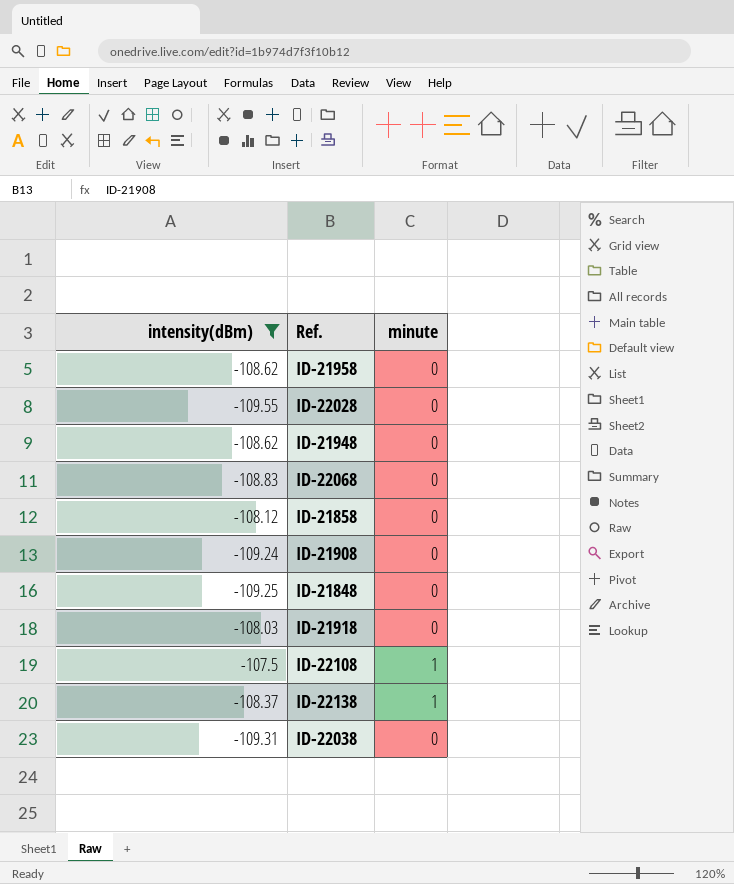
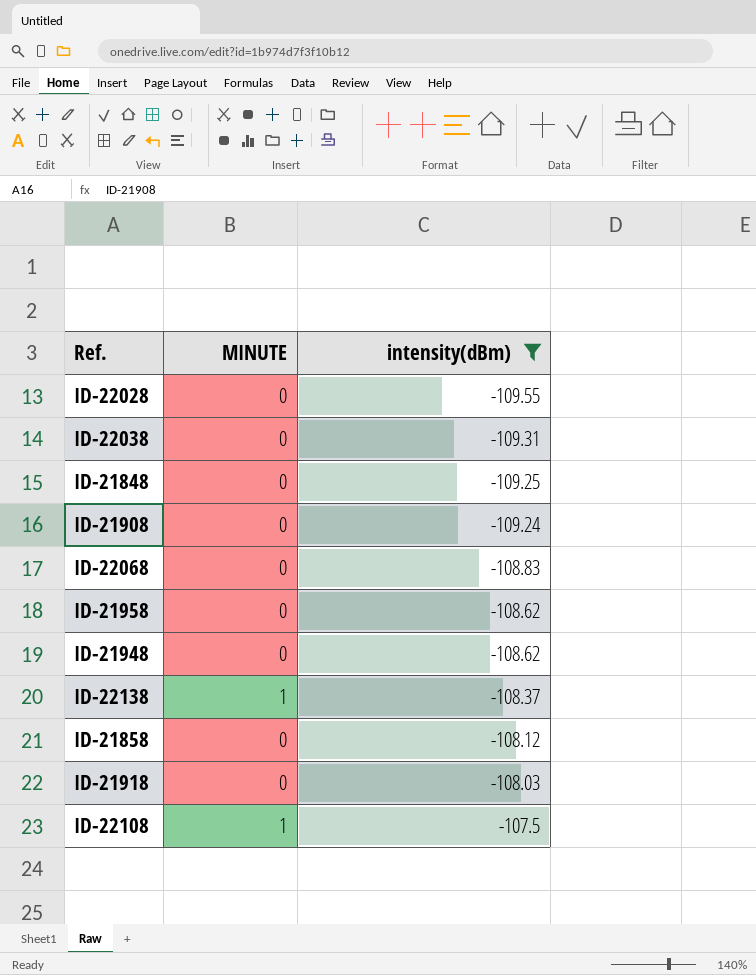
row order: none -> intensity(dBm) ascending
column name: minute -> MINUTE
column intensity(dBm) | position: 1 -> 3

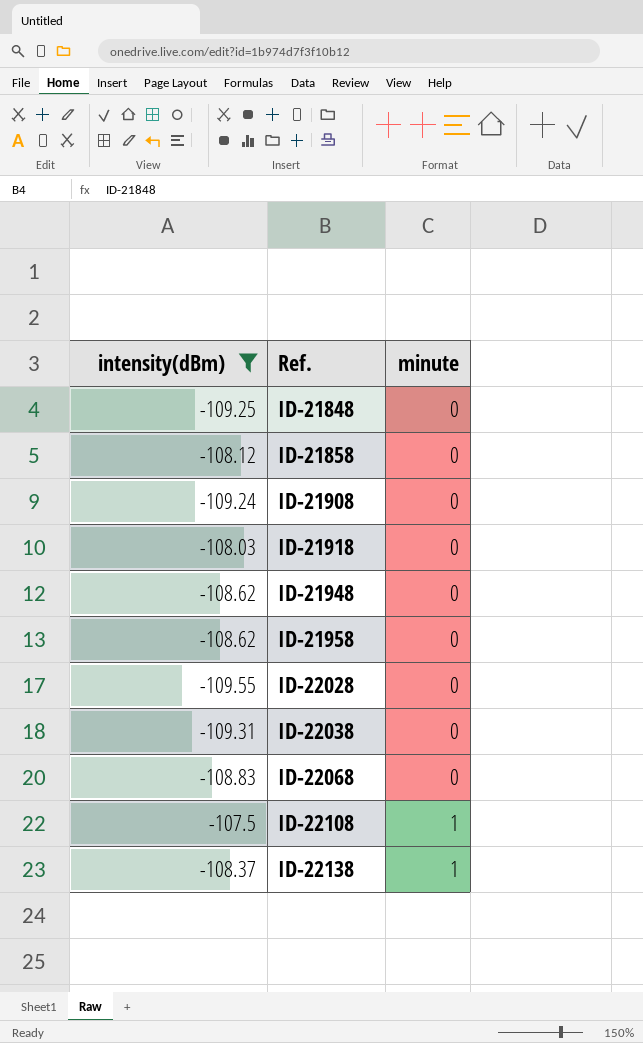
row order: intensity(dBm) ascending -> Ref. ascending
column intensity(dBm) | position: 3 -> 1
column name: MINUTE -> minute

